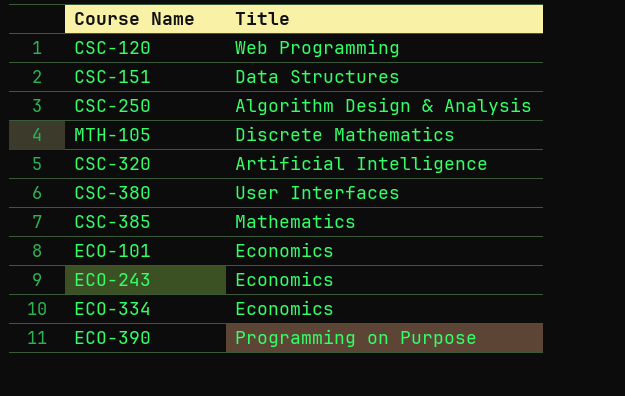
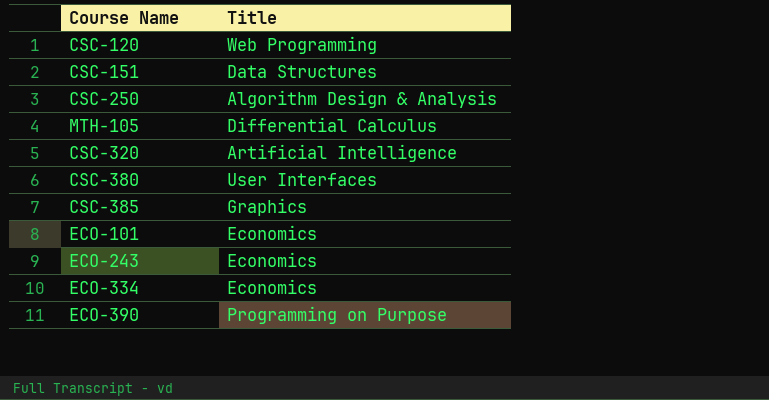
MTH-105 | Title: Discrete Mathematics -> Differential Calculus
CSC-385 | Title: Mathematics -> Graphics

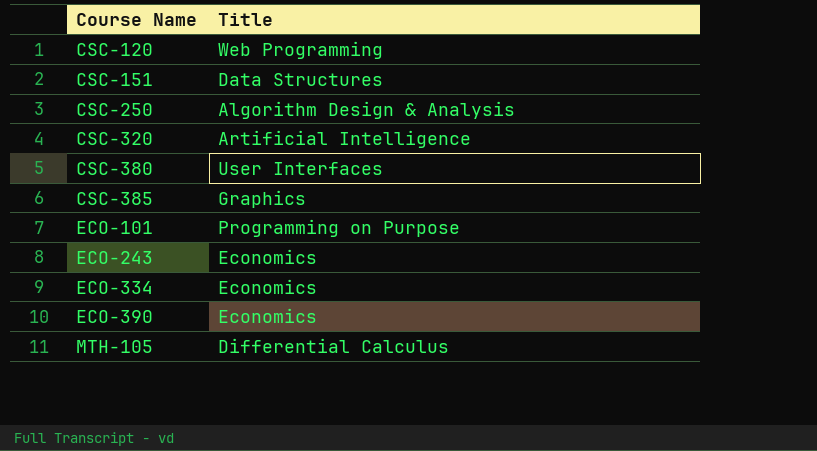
row order: none -> Course Name ascending
ECO-101 | Title: Economics -> Programming on Purpose
ECO-390 | Title: Programming on Purpose -> Economics

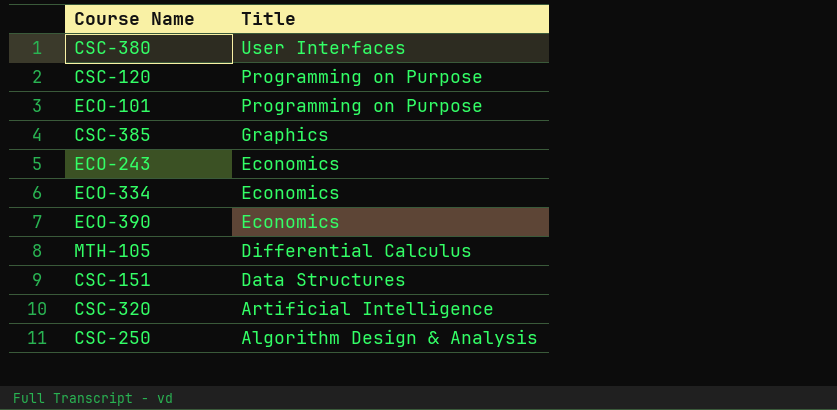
row order: Course Name ascending -> Title descending
CSC-120 | Title: Web Programming -> Programming on Purpose

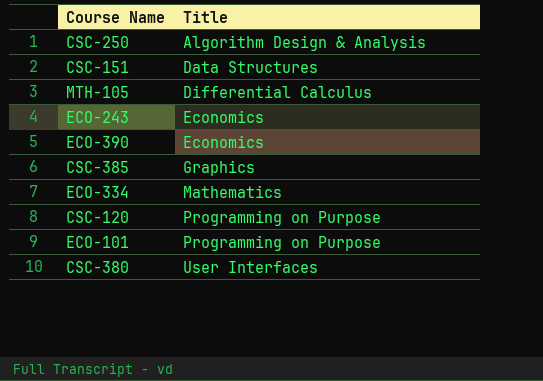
row order: Title descending -> Title ascending
row CSC-320: Artificial Intelligence -> none
ECO-334 | Title: Economics -> Mathematics

